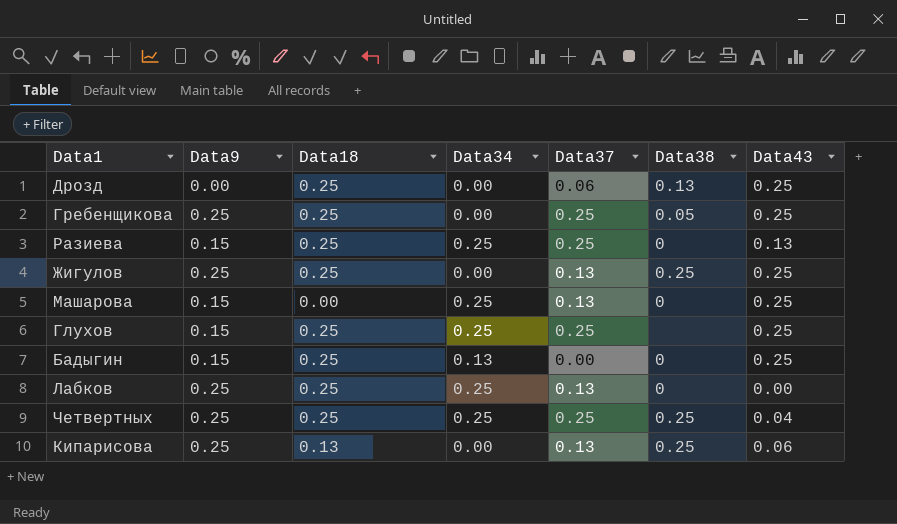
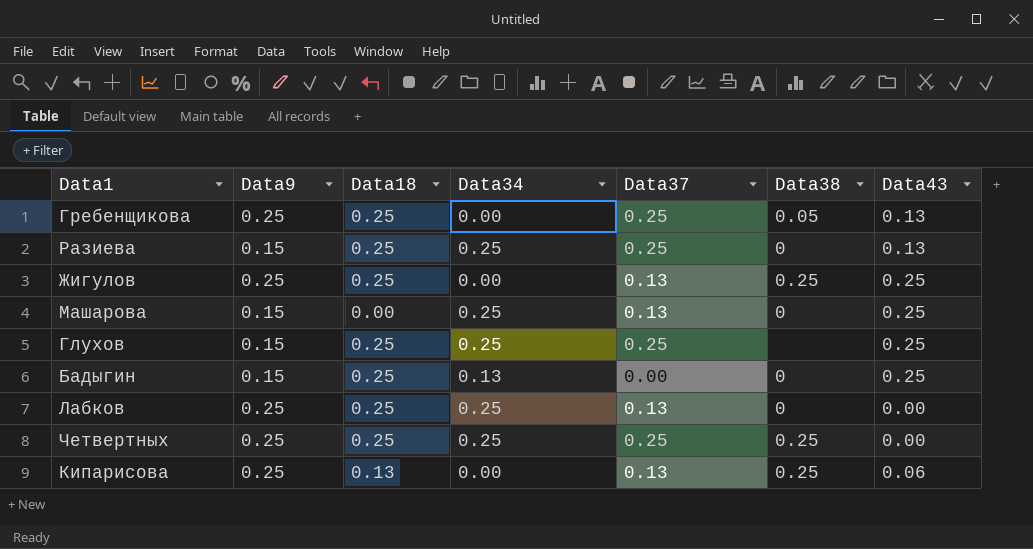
row Дрозд: 0.00 | 0.25 | 0.00 | 0.06 | 0.13 | 0.25 -> none
Гребенщикова | Data43: 0.25 -> 0.13
Четвертных | Data43: 0.04 -> 0.00

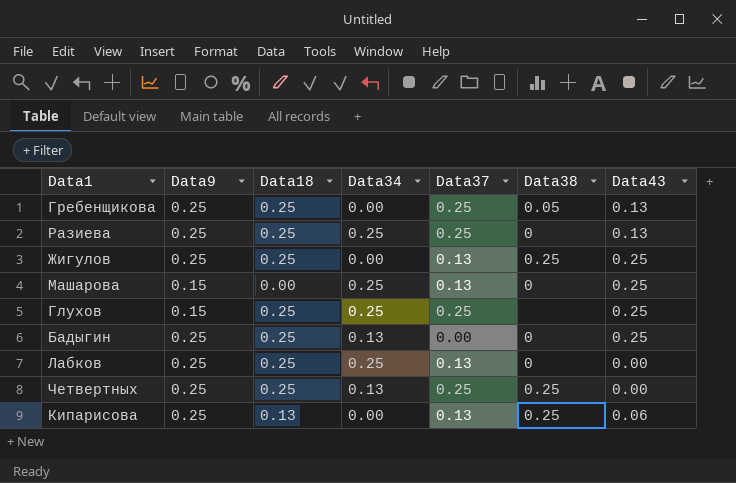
Разиева | Data9: 0.15 -> 0.25
Бадыгин | Data9: 0.15 -> 0.25
Четвертных | Data34: 0.25 -> 0.13

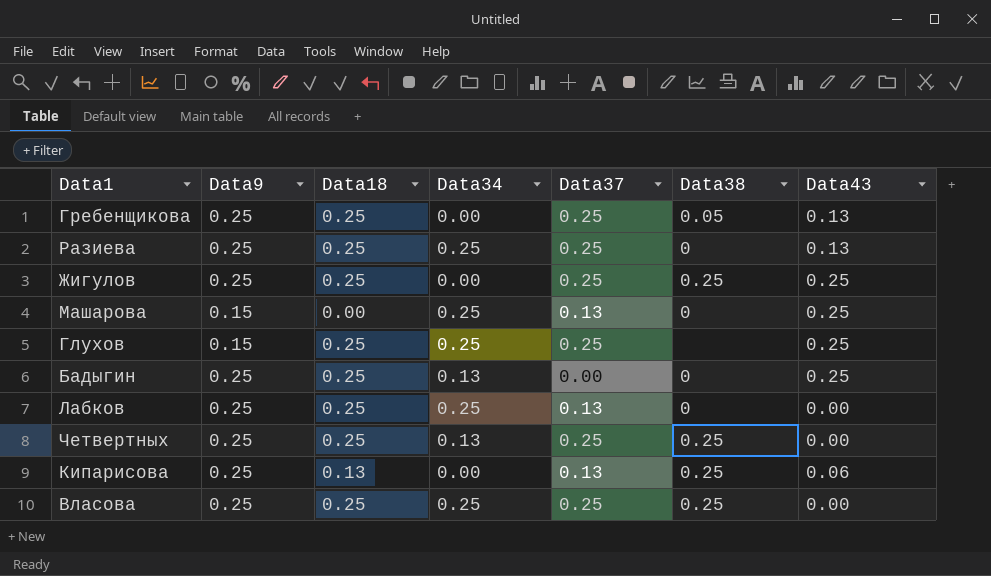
Жигулов | Data37: 0.13 -> 0.25
row Власова: none -> 0.25 | 0.25 | 0.25 | 0.25 | 0.25 | 0.00

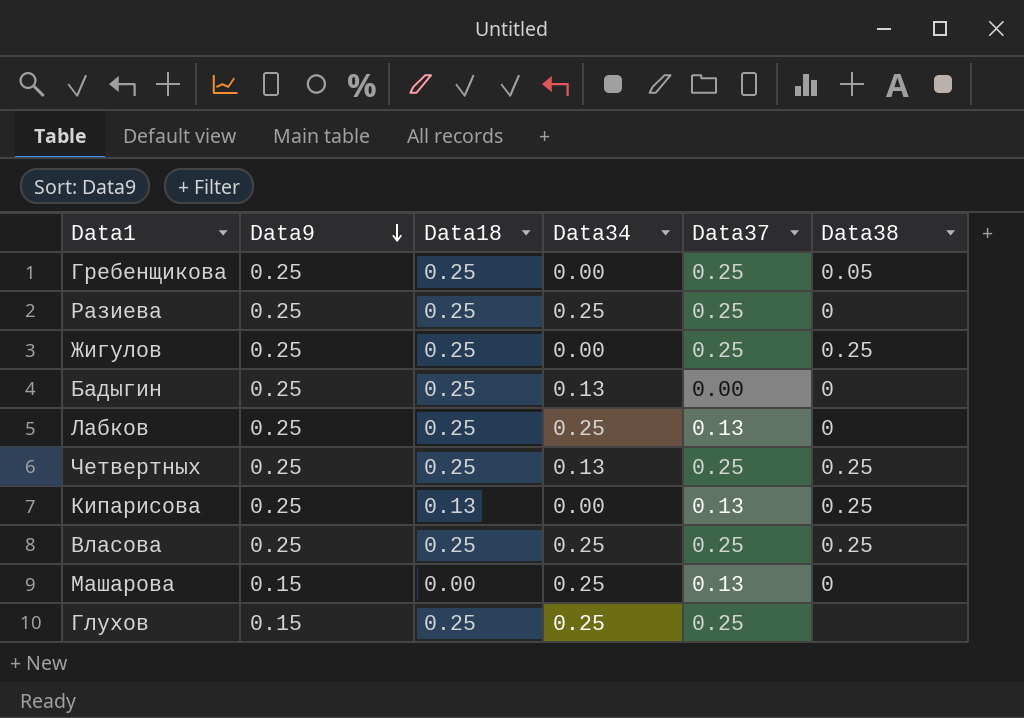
row order: none -> Data9 descending
column Data43 | position: 7 -> none

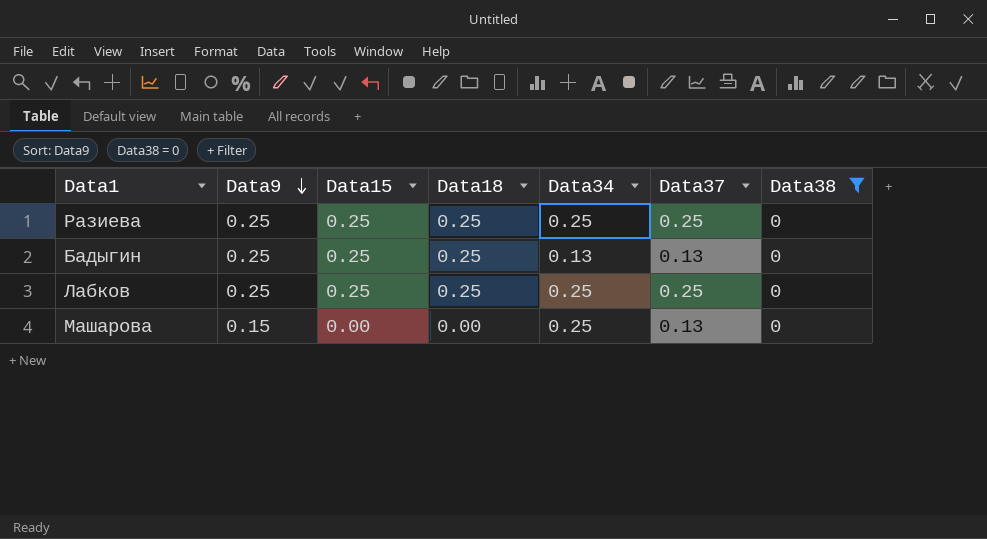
filter: none -> Data38 = 0
column Data15 | position: none -> 3
Бадыгин | Data37: 0.00 -> 0.13
Лабков | Data37: 0.13 -> 0.25

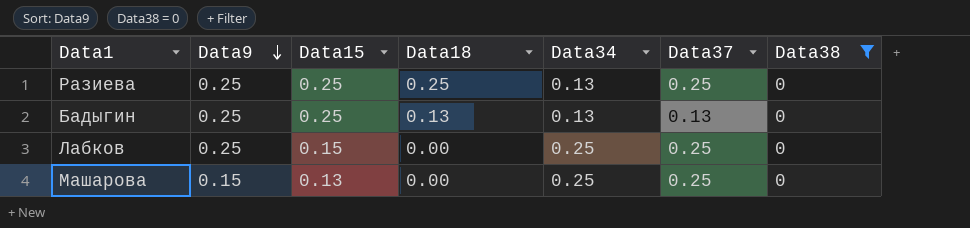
Разиева | Data34: 0.25 -> 0.13
Бадыгин | Data18: 0.25 -> 0.13
Лабков | Data15: 0.25 -> 0.15
Лабков | Data18: 0.25 -> 0.00
Машарова | Data15: 0.00 -> 0.13
Машарова | Data37: 0.13 -> 0.25

